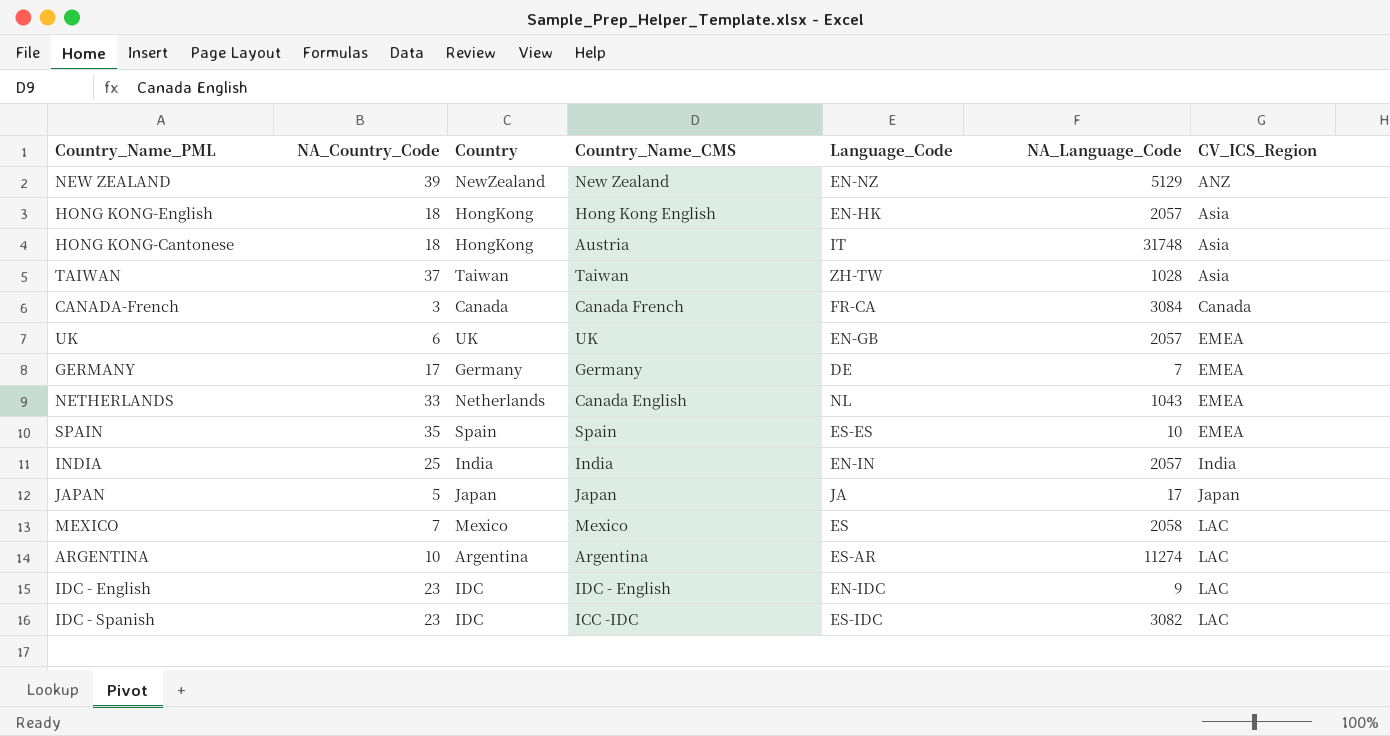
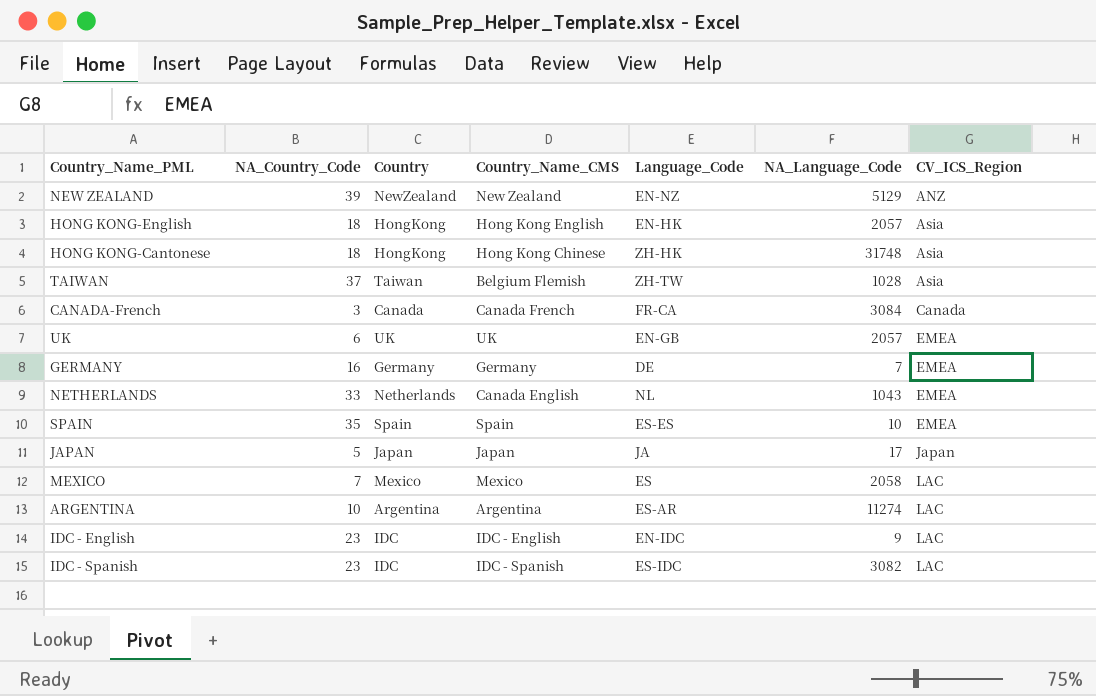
row INDIA: 25 | India | India | EN-IN | 2057 | India -> none
HONG KONG-Cantonese | Country_Name_CMS: Austria -> Hong Kong Chinese
HONG KONG-Cantonese | Language_Code: IT -> ZH-HK
TAIWAN | Country_Name_CMS: Taiwan -> Belgium Flemish
GERMANY | NA_Country_Code: 17 -> 16
IDC - Spanish | Country_Name_CMS: ICC -IDC -> IDC - Spanish

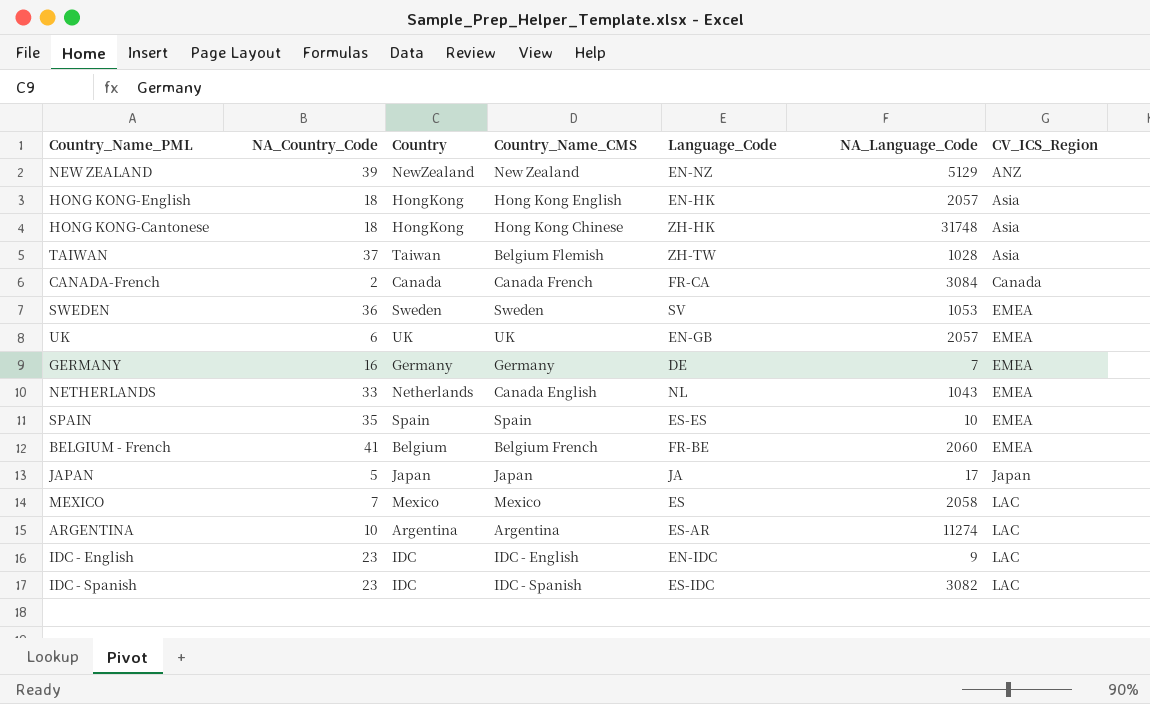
CANADA-French | NA_Country_Code: 3 -> 2
row SWEDEN: none -> 36 | Sweden | Sweden | SV | 1053 | EMEA
row BELGIUM - French: none -> 41 | Belgium | Belgium French | FR-BE | 2060 | EMEA

